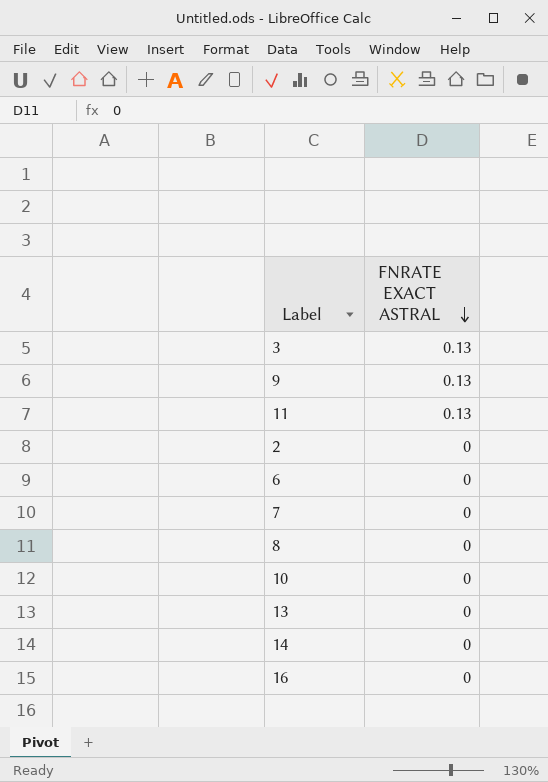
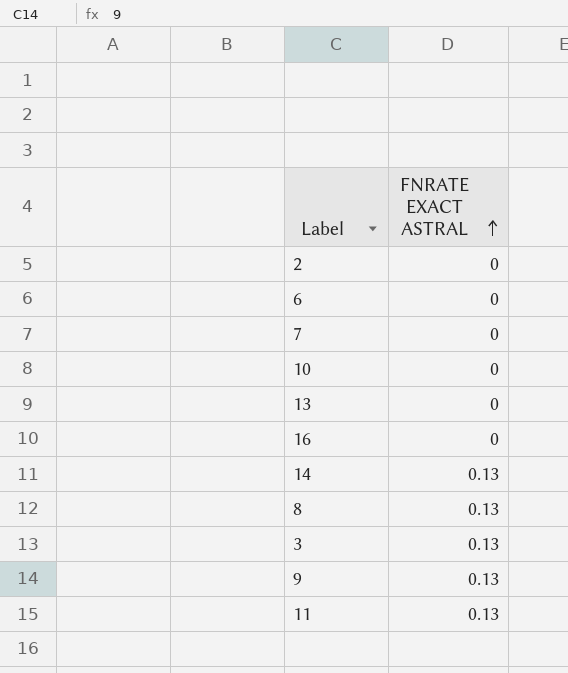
row order: FNRATE EXACT ASTRAL descending -> FNRATE EXACT ASTRAL ascending
14 | FNRATE EXACT ASTRAL: 0 -> 0.13
8 | FNRATE EXACT ASTRAL: 0 -> 0.13

